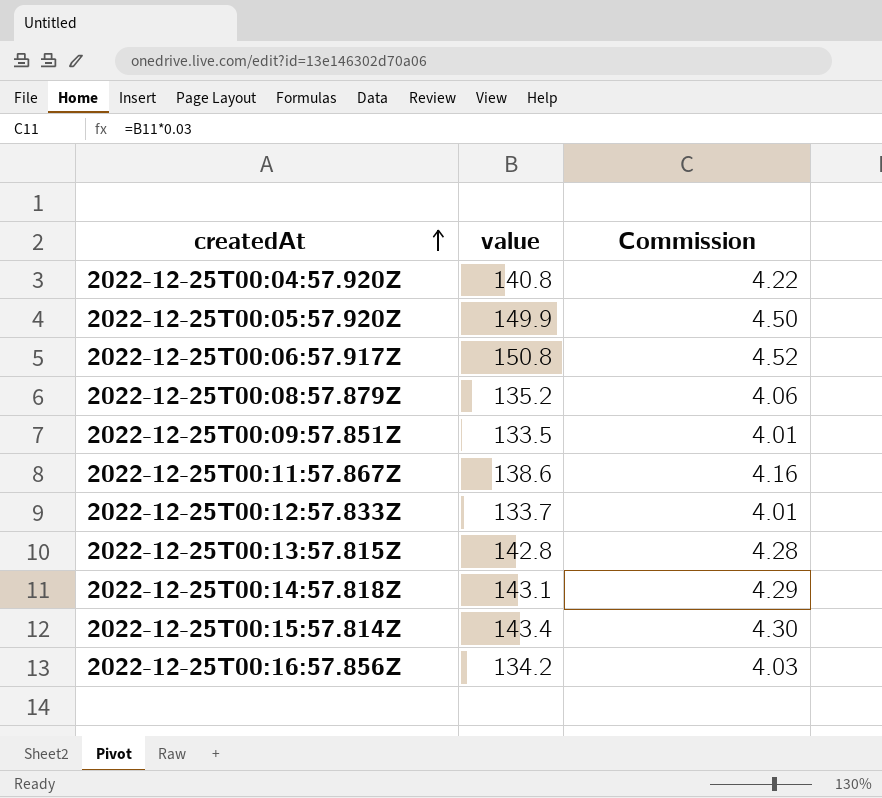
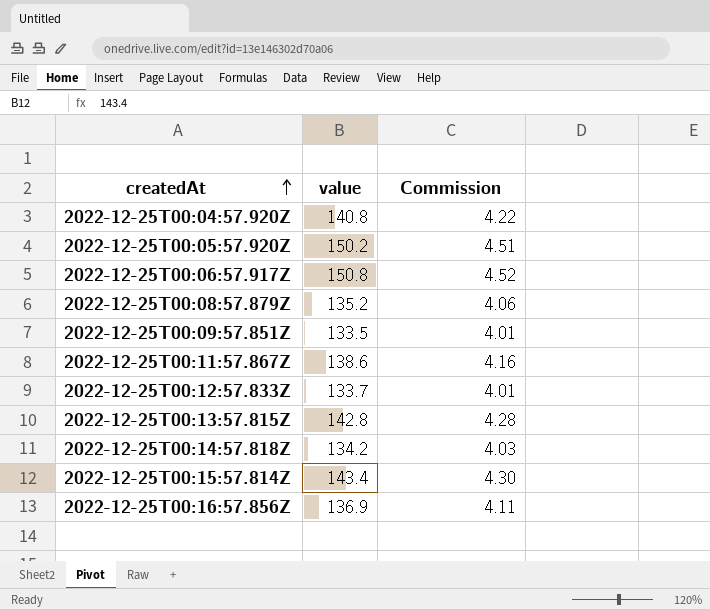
2022-12-25T00:05:57.920Z | value: 149.9 -> 150.2
2022-12-25T00:05:57.920Z | Commission: 4.50 -> 4.51
2022-12-25T00:14:57.818Z | value: 143.1 -> 134.2
2022-12-25T00:14:57.818Z | Commission: 4.29 -> 4.03
2022-12-25T00:16:57.856Z | value: 134.2 -> 136.9
2022-12-25T00:16:57.856Z | Commission: 4.03 -> 4.11

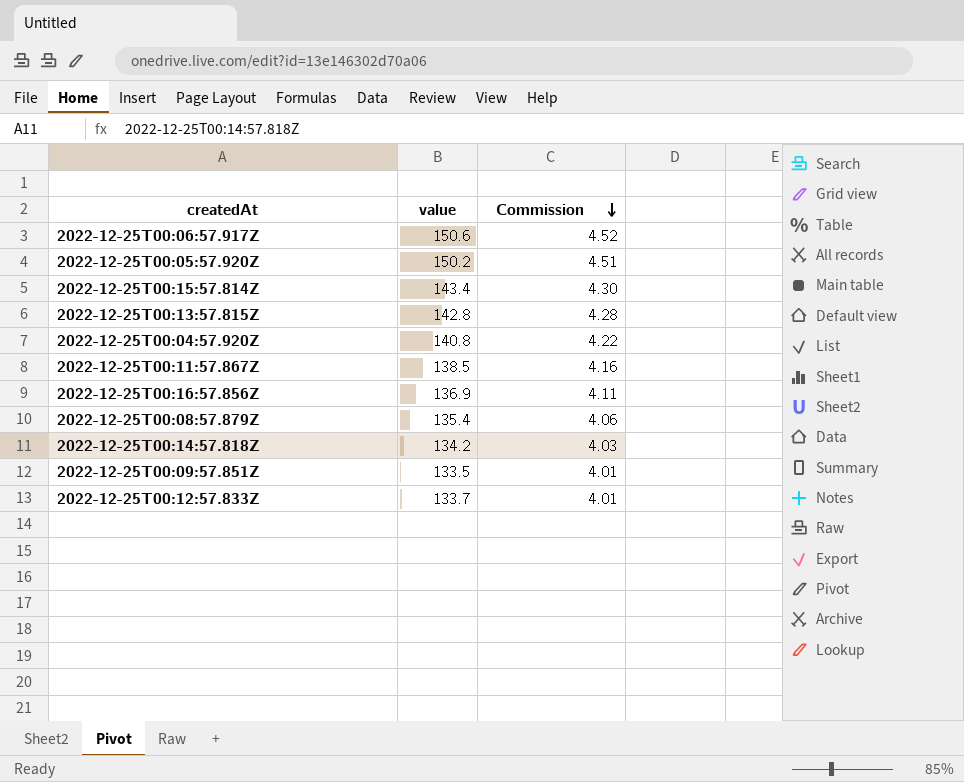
row order: createdAt ascending -> Commission descending
2022-12-25T00:06:57.917Z | value: 150.8 -> 150.6
2022-12-25T00:11:57.867Z | value: 138.6 -> 138.5
2022-12-25T00:08:57.879Z | value: 135.2 -> 135.4

